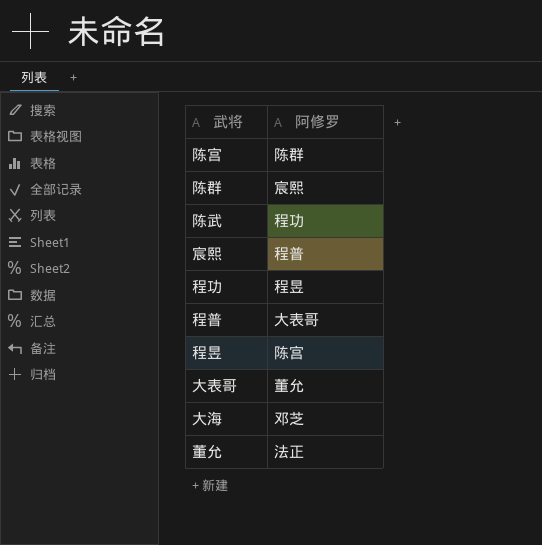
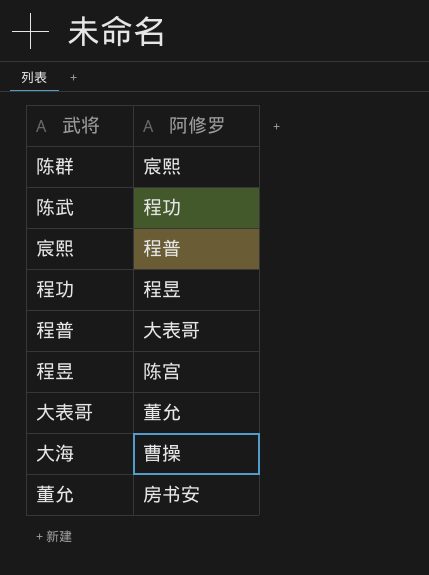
row 陈宫: 陈群 -> none
大海 | 阿修罗: 邓芝 -> 曹操
董允 | 阿修罗: 法正 -> 房书安

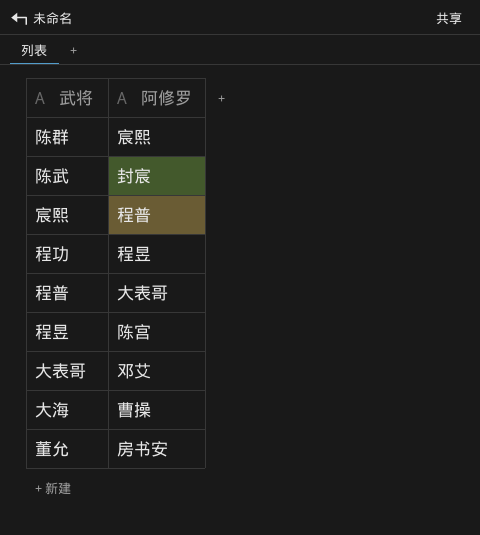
陈武 | 阿修罗: 程功 -> 封宸
大表哥 | 阿修罗: 董允 -> 邓艾

